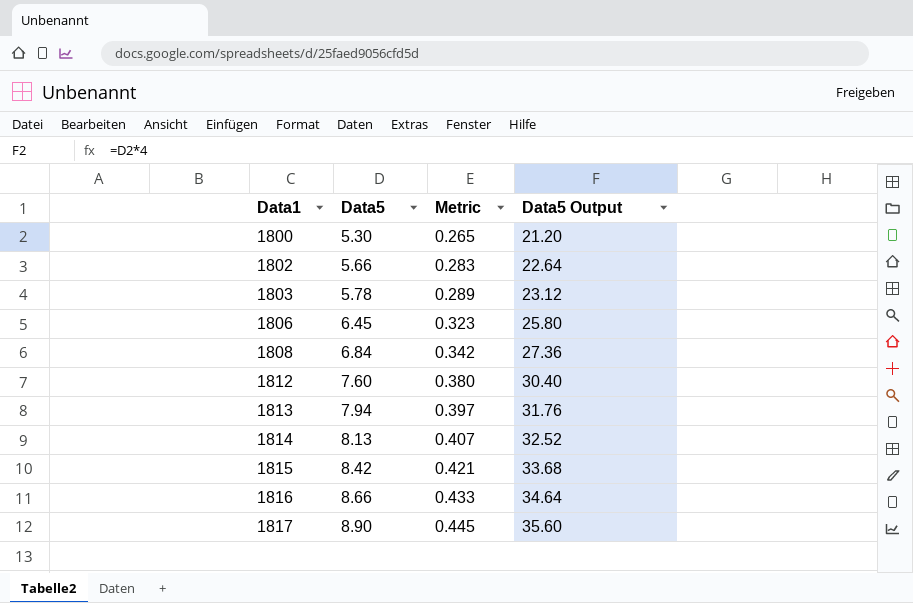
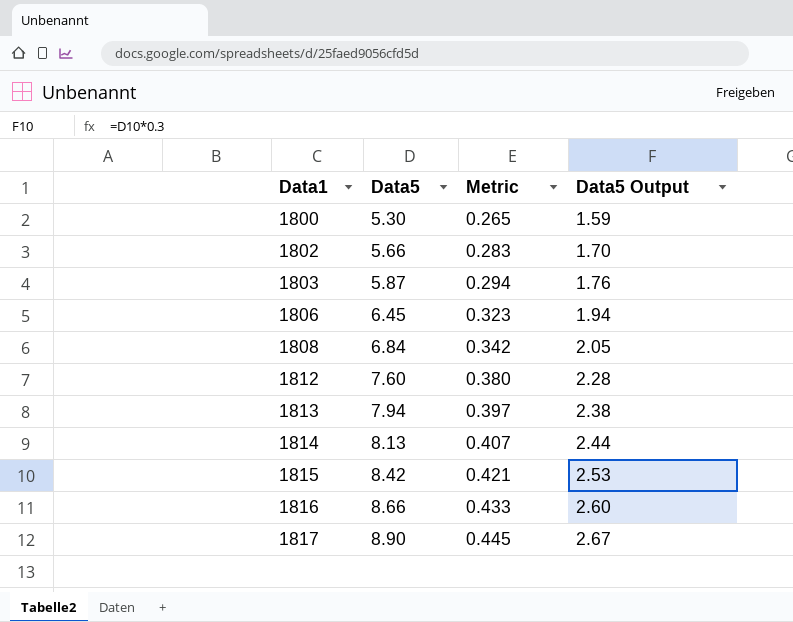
column Data5 Output | formula: [Data5] * 4 -> [Data5] * 0.3
1803 | Data5: 5.78 -> 5.87
1803 | Metric: 0.289 -> 0.294

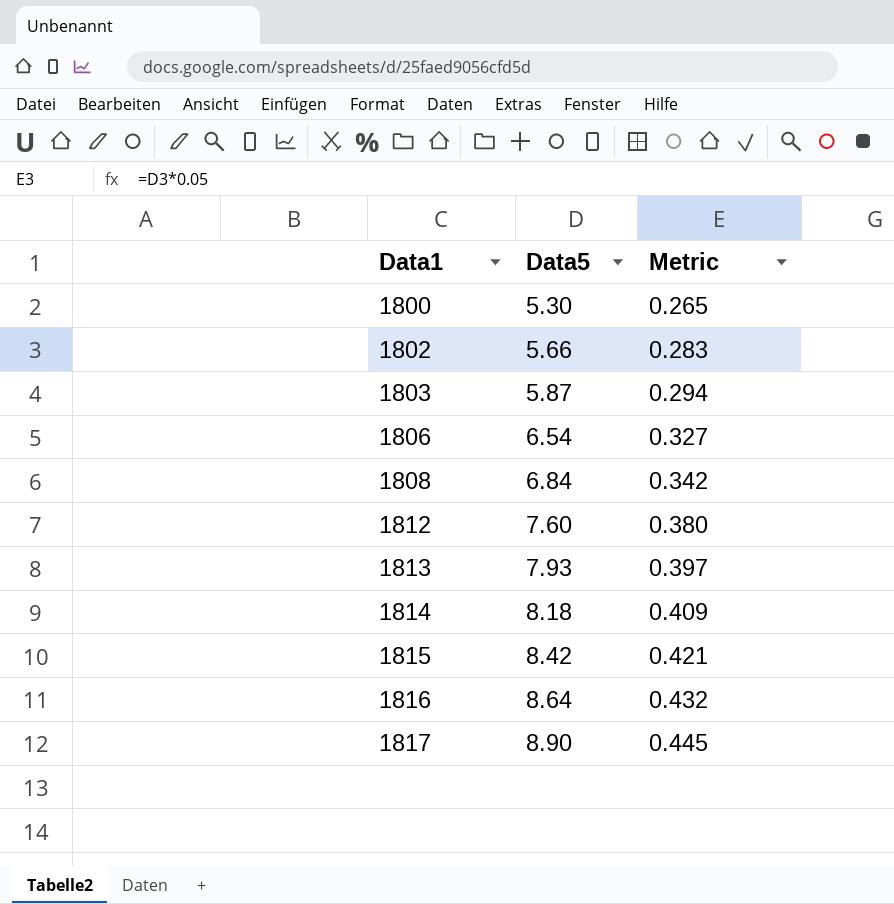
column Data5 Output | formula: [Data5] * 0.3 -> none
1806 | Data5: 6.45 -> 6.54
1806 | Metric: 0.323 -> 0.327
1813 | Data5: 7.94 -> 7.93
1814 | Data5: 8.13 -> 8.18
1814 | Metric: 0.407 -> 0.409
1816 | Data5: 8.66 -> 8.64
1816 | Metric: 0.433 -> 0.432

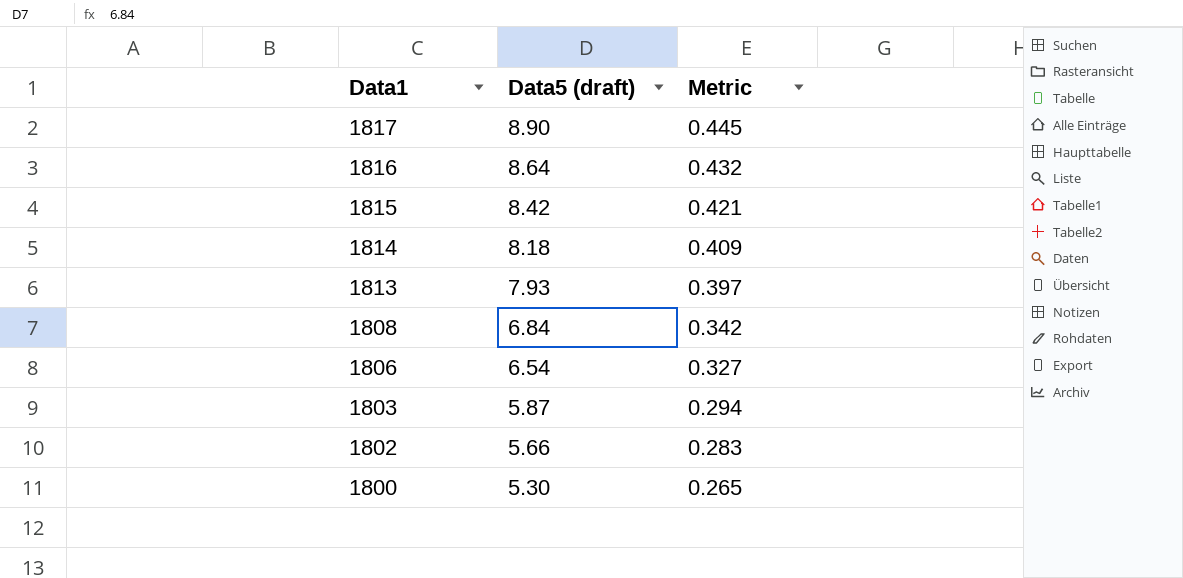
row order: Data1 ascending -> Data1 descending
column name: Data5 -> Data5 (draft)
row 1812: 7.60 | 0.380 -> none

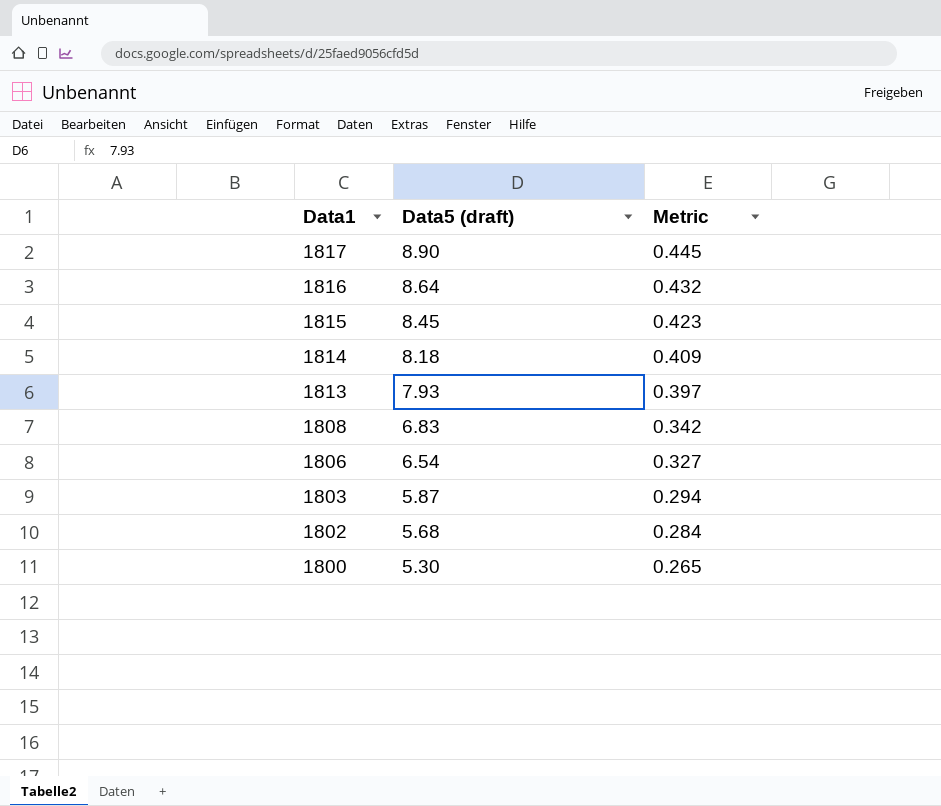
1815 | Data5 (draft): 8.42 -> 8.45
1815 | Metric: 0.421 -> 0.423
1808 | Data5 (draft): 6.84 -> 6.83
1802 | Data5 (draft): 5.66 -> 5.68
1802 | Metric: 0.283 -> 0.284

